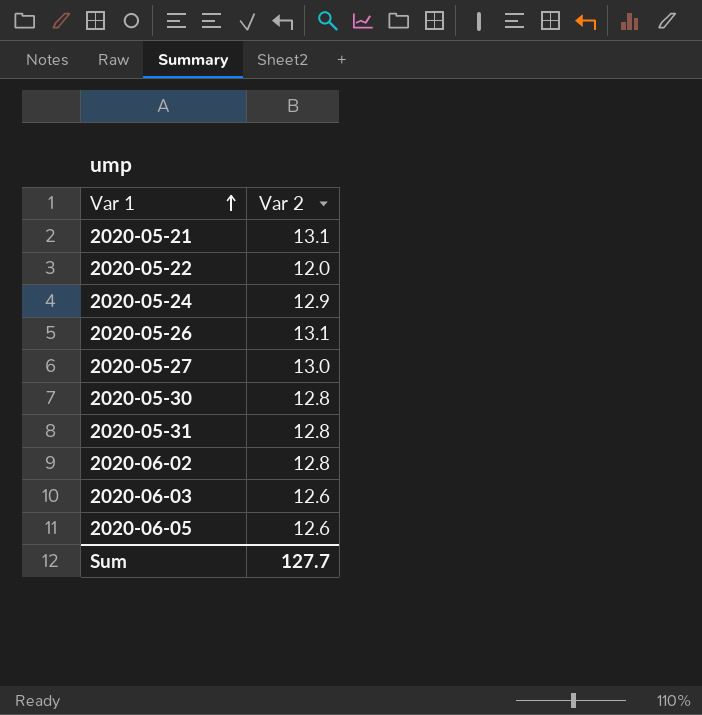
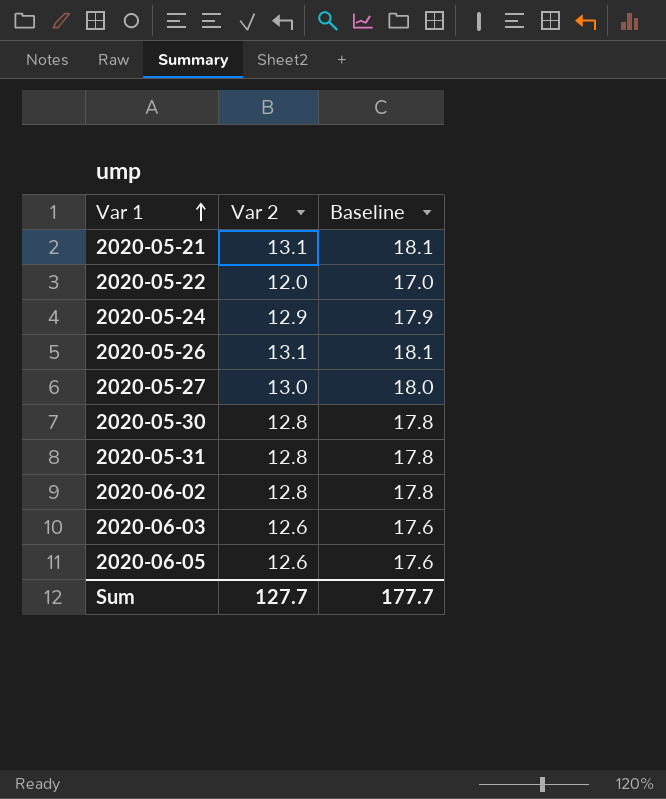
column Baseline | formula: none -> [Var 2] + 5

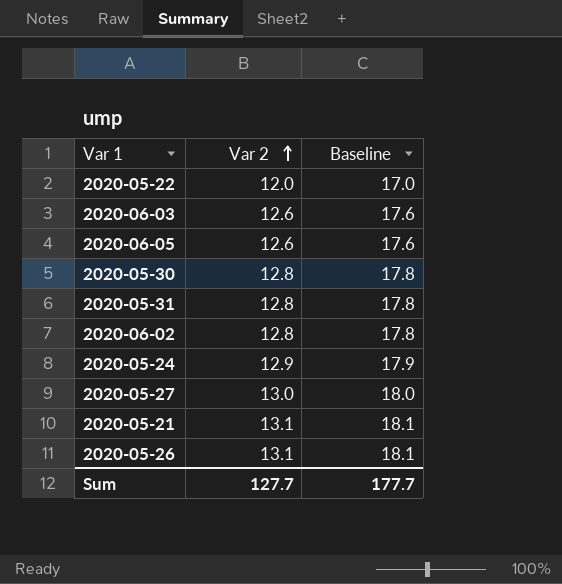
row order: Var 1 ascending -> Var 2 ascending

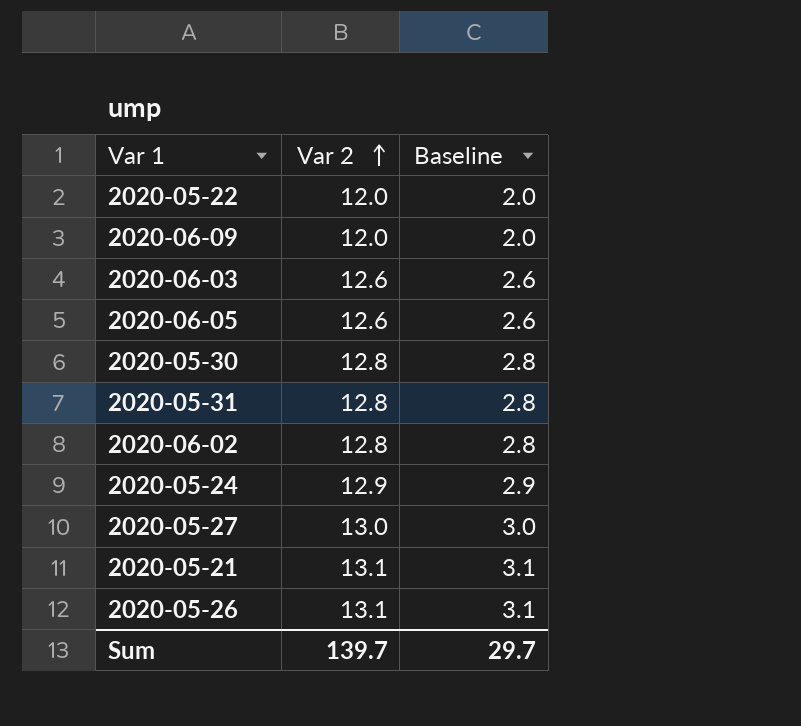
column Baseline | formula: [Var 2] + 5 -> [Var 2] - 10
row 2020-06-09: none -> 12.0 | 2.0
Sum | Var 2: 127.7 -> 139.7
Sum | Baseline: 177.7 -> 29.7

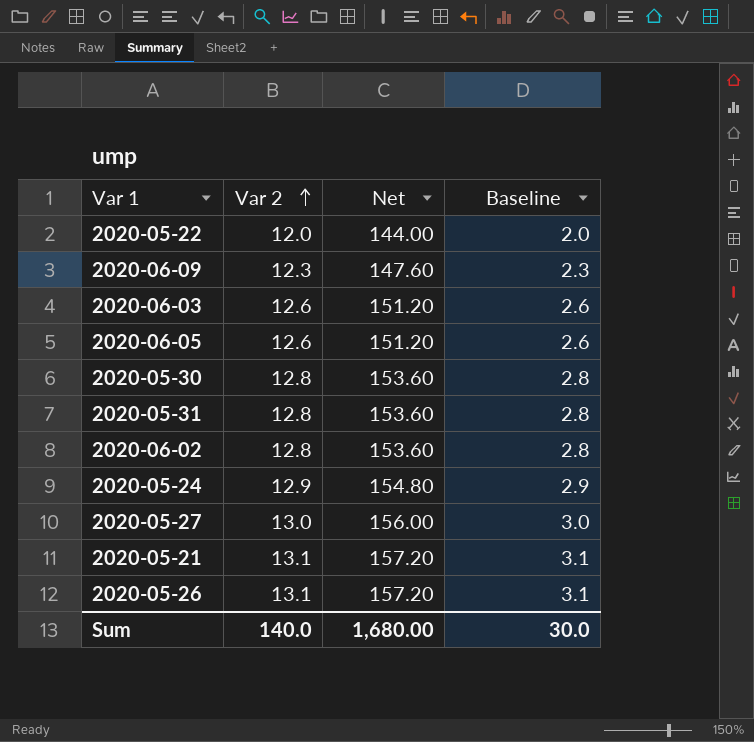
column Net | formula: none -> [Var 2] * 12
2020-06-09 | Var 2: 12.0 -> 12.3
2020-06-09 | Baseline: 2.0 -> 2.3
Sum | Var 2: 139.7 -> 140.0
Sum | Baseline: 29.7 -> 30.0

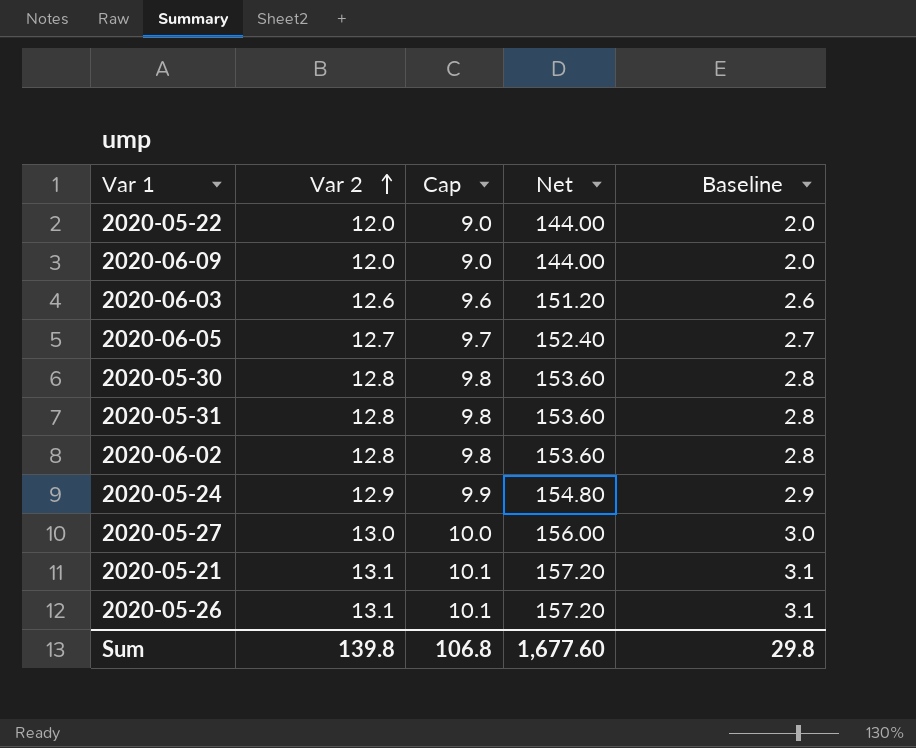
column Cap | formula: none -> [Var 2] - 3
2020-06-09 | Var 2: 12.3 -> 12.0
2020-06-09 | Net: 147.60 -> 144.00
2020-06-09 | Baseline: 2.3 -> 2.0
2020-06-05 | Var 2: 12.6 -> 12.7
2020-06-05 | Net: 151.20 -> 152.40
2020-06-05 | Baseline: 2.6 -> 2.7
Sum | Var 2: 140.0 -> 139.8
Sum | Net: 1,680.00 -> 1,677.60
Sum | Baseline: 30.0 -> 29.8

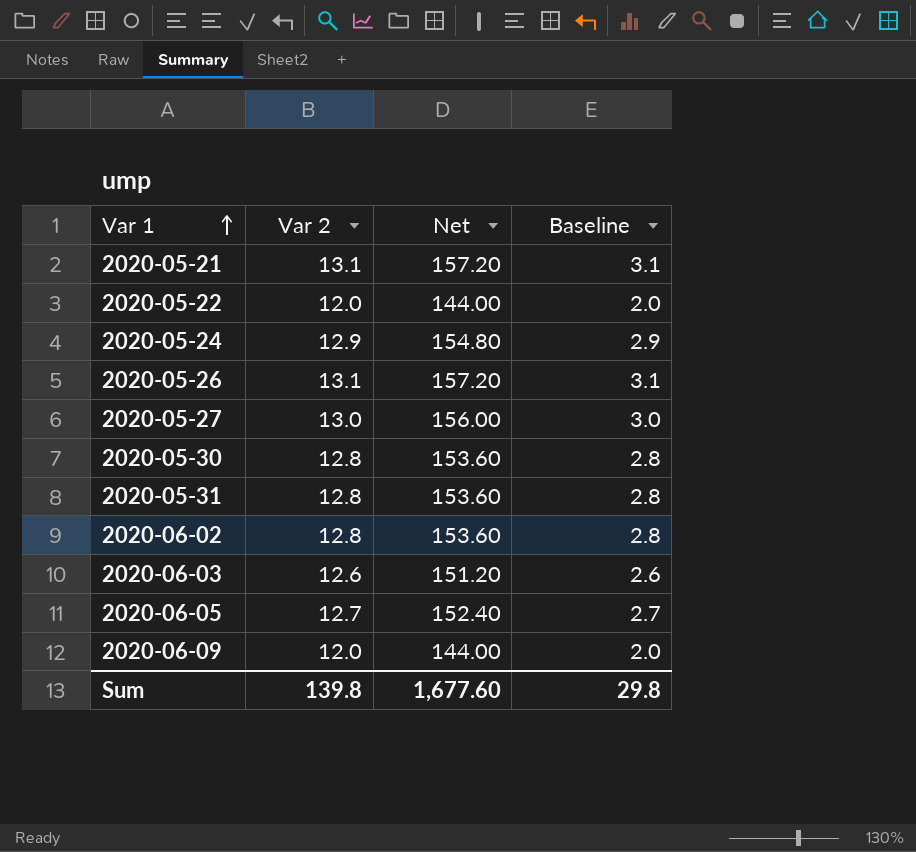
row order: Var 2 ascending -> Var 1 ascending
column Cap | formula: [Var 2] - 3 -> none

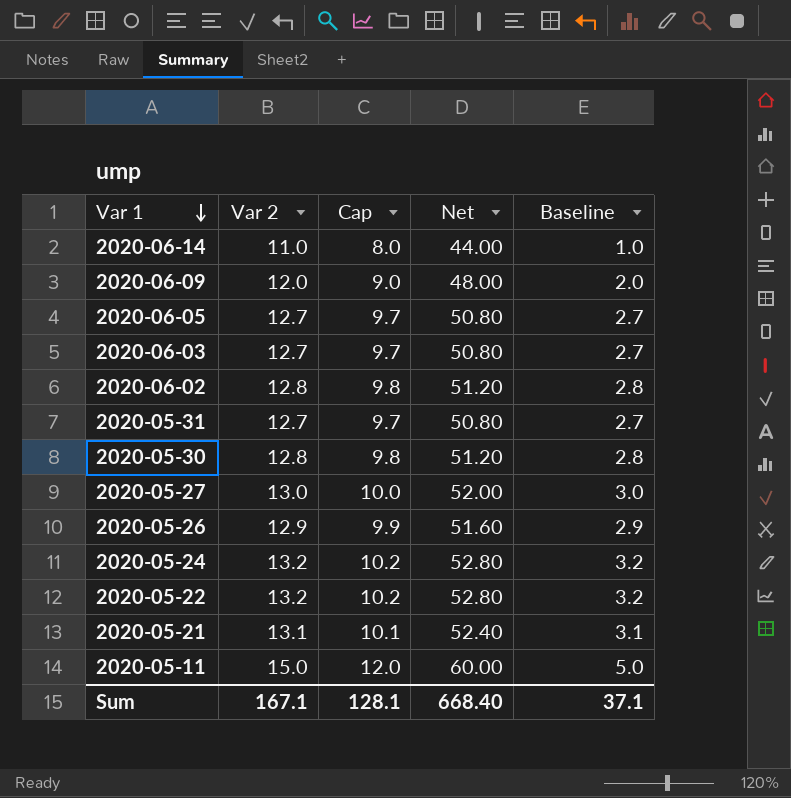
row order: Var 1 ascending -> Var 1 descending
column Cap | formula: none -> [Var 2] - 3
column Net | formula: [Var 2] * 12 -> [Var 2] * 4
row 2020-06-14: none -> 11.0 | 8.0 | 44.00 | 1.0
2020-06-03 | Var 2: 12.6 -> 12.7
2020-06-03 | Baseline: 2.6 -> 2.7
2020-05-31 | Var 2: 12.8 -> 12.7
2020-05-31 | Baseline: 2.8 -> 2.7
2020-05-26 | Var 2: 13.1 -> 12.9
2020-05-26 | Baseline: 3.1 -> 2.9
2020-05-24 | Var 2: 12.9 -> 13.2
2020-05-24 | Baseline: 2.9 -> 3.2
2020-05-22 | Var 2: 12.0 -> 13.2
2020-05-22 | Baseline: 2.0 -> 3.2
row 2020-05-11: none -> 15.0 | 12.0 | 60.00 | 5.0
Sum | Var 2: 139.8 -> 167.1
Sum | Net: 1,677.60 -> 668.40
Sum | Baseline: 29.8 -> 37.1

